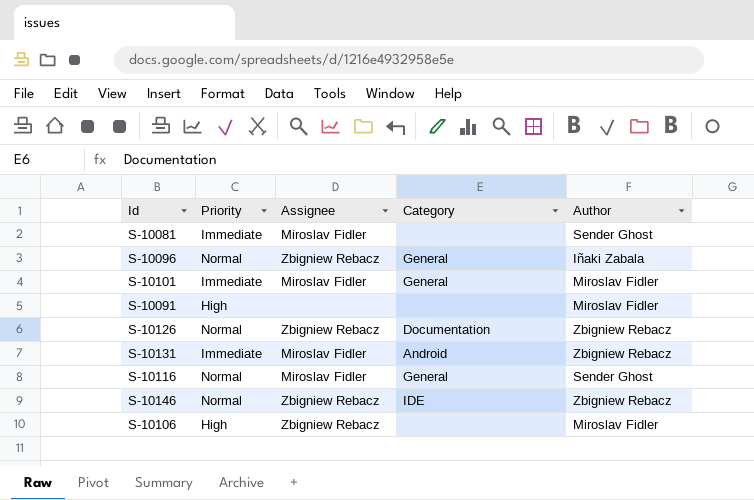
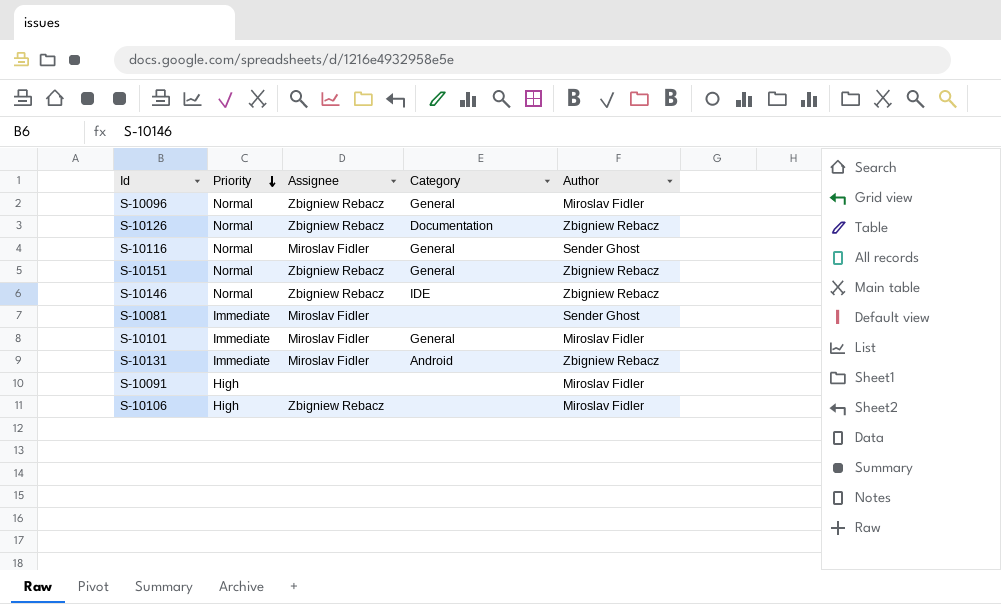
row order: none -> Priority descending
S-10096 | Author: Iñaki Zabala -> Miroslav Fidler
row S-10151: none -> Normal | Zbigniew Rebacz | General | Zbigniew Rebacz

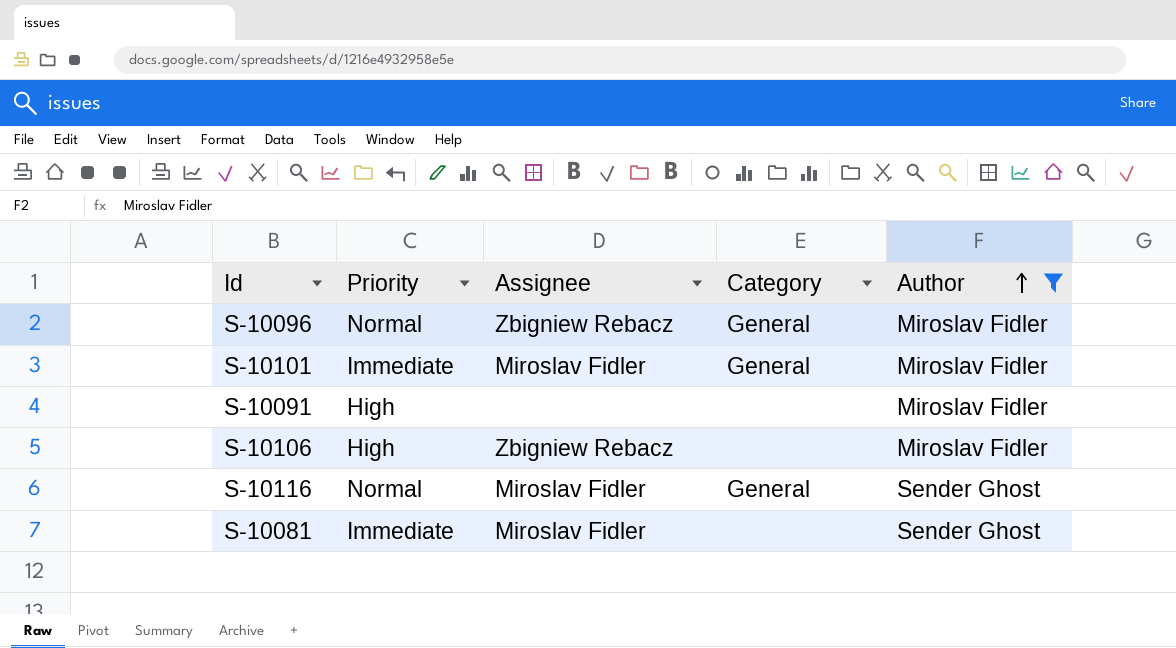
filter: none -> Author != Zbigniew Rebacz
row order: Priority descending -> Author ascending

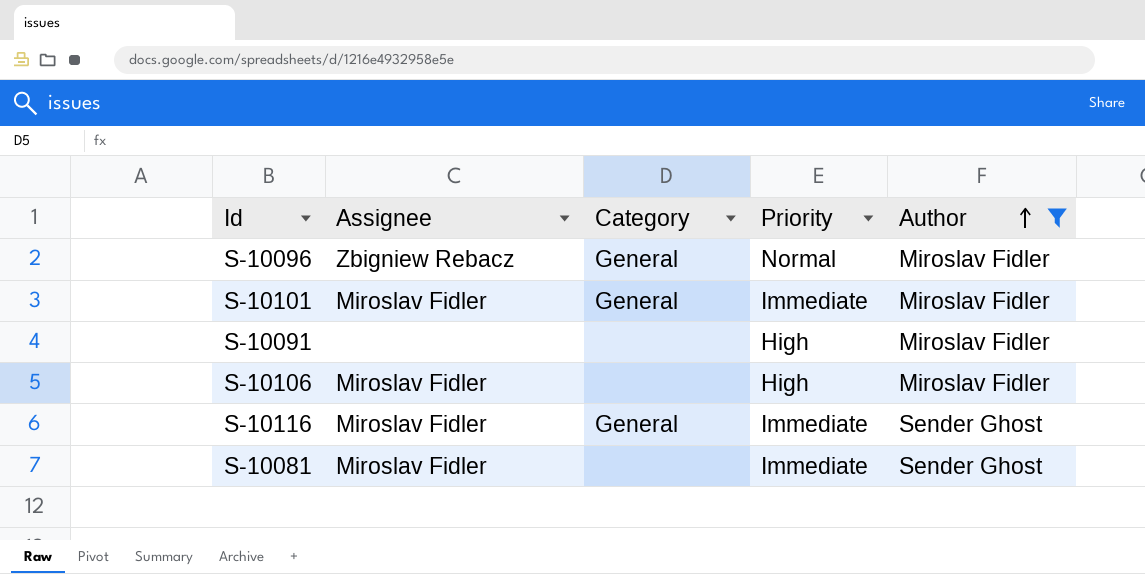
column Priority | position: 2 -> 4
S-10106 | Assignee: Zbigniew Rebacz -> Miroslav Fidler
S-10116 | Priority: Normal -> Immediate

